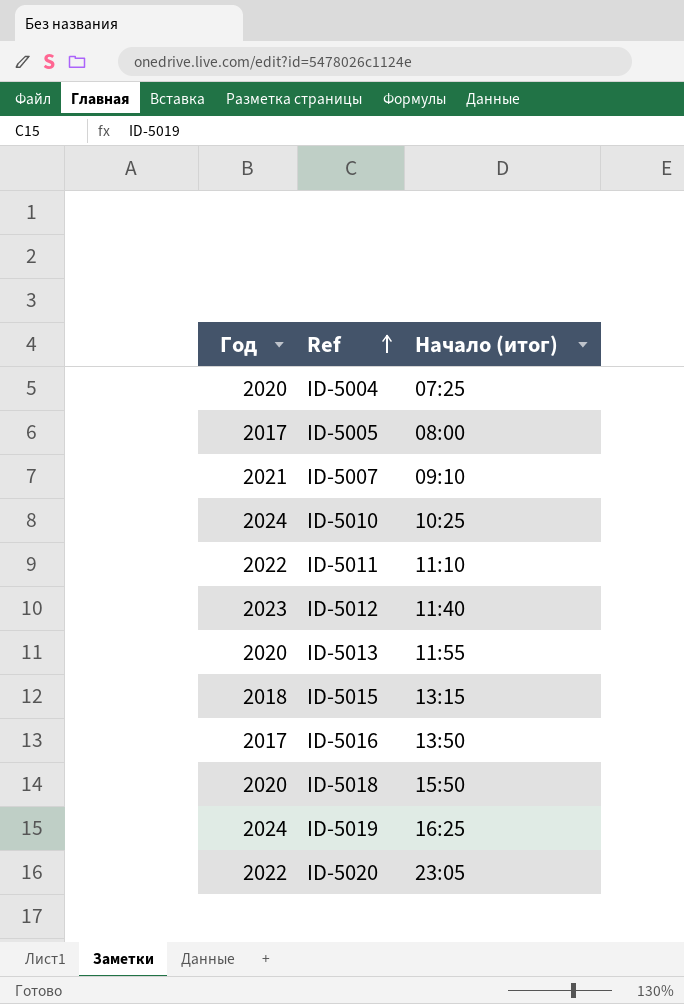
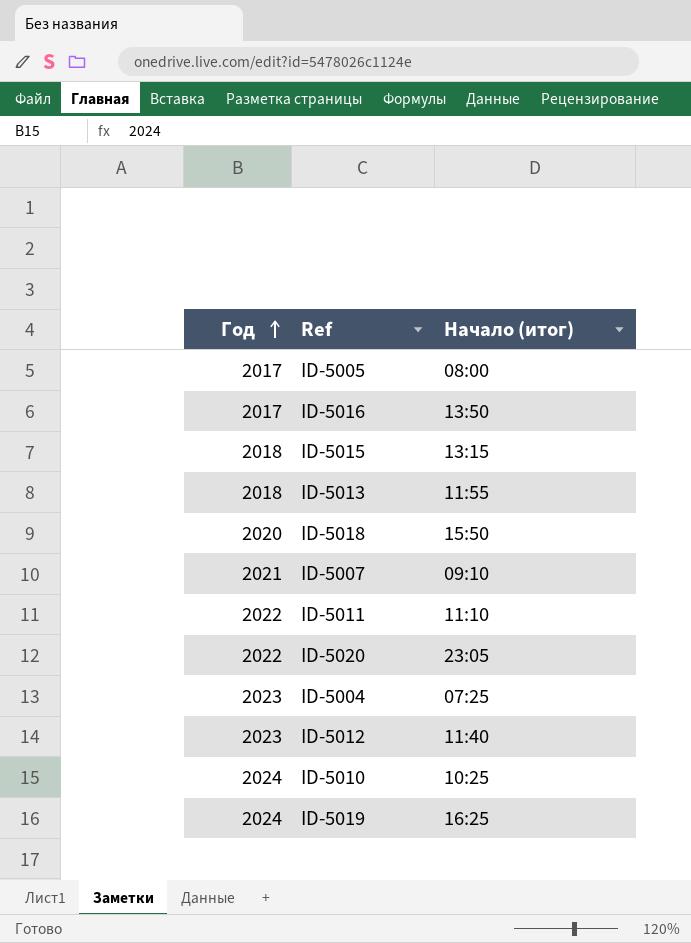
row order: Ref ascending -> Год ascending
ID-5013 | Год: 2020 -> 2018
ID-5004 | Год: 2020 -> 2023

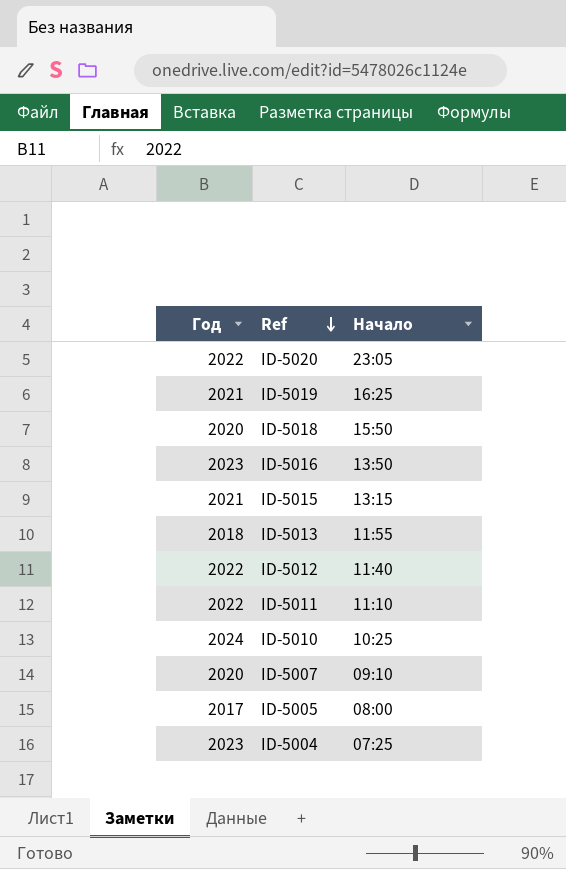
row order: Год ascending -> Ref descending
column name: Начало (итог) -> Начало
ID-5019 | Год: 2024 -> 2021
ID-5016 | Год: 2017 -> 2023
ID-5015 | Год: 2018 -> 2021
ID-5012 | Год: 2023 -> 2022
ID-5007 | Год: 2021 -> 2020

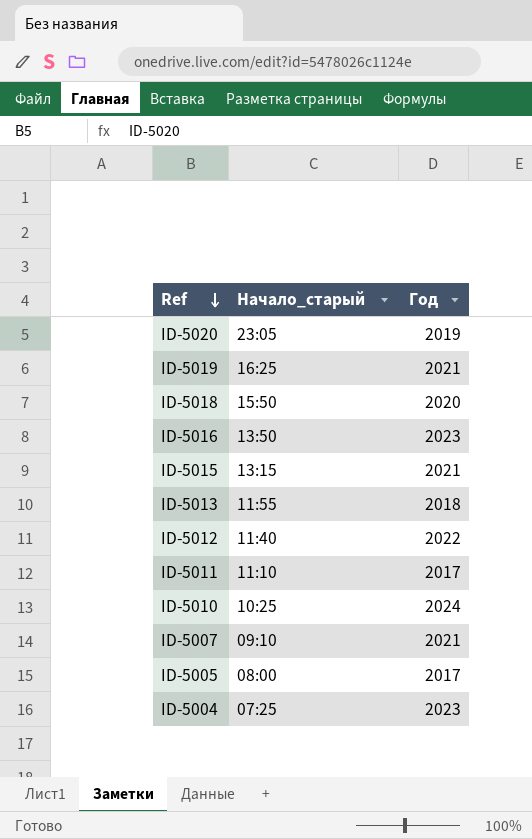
column name: Начало -> Начало_старый
column Год | position: 1 -> 3
ID-5020 | Год: 2022 -> 2019
ID-5011 | Год: 2022 -> 2017
ID-5007 | Год: 2020 -> 2021

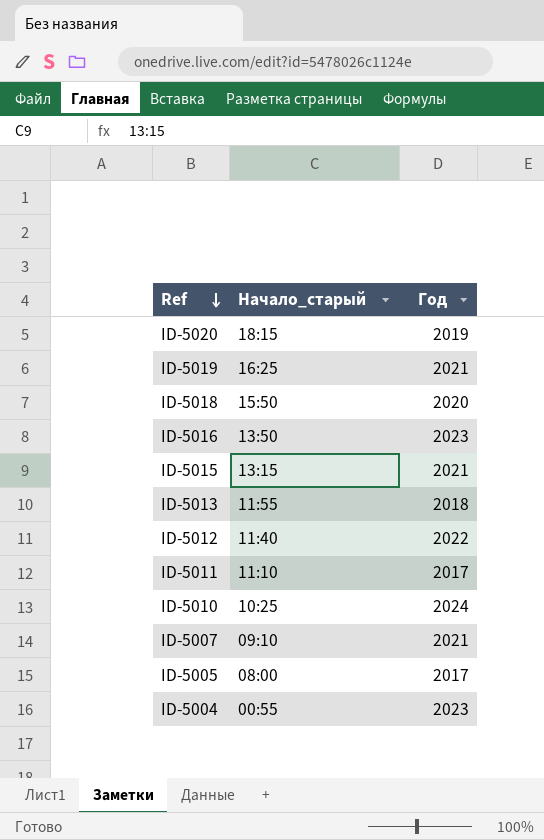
ID-5020 | Начало_старый: 23:05 -> 18:15
ID-5004 | Начало_старый: 07:25 -> 00:55

